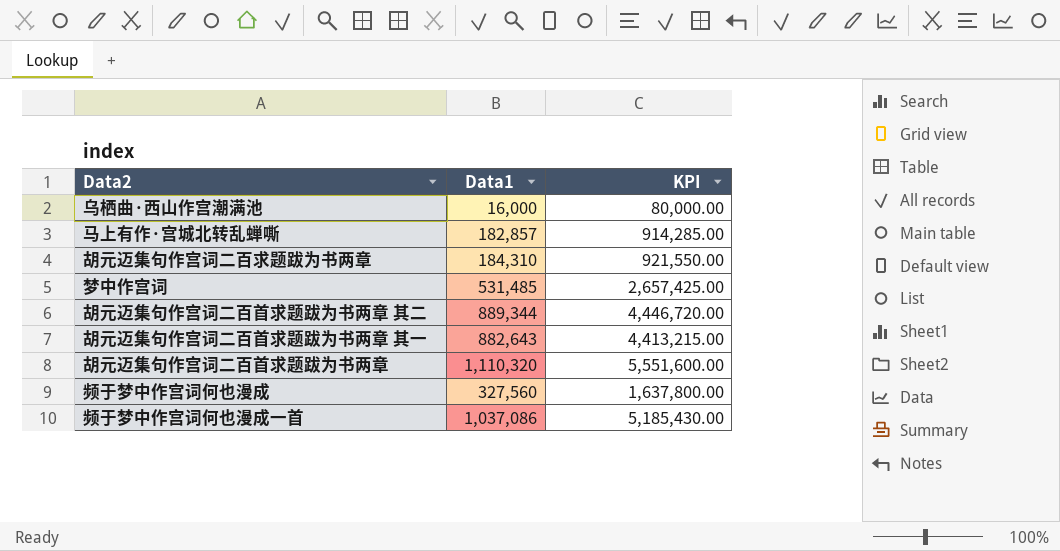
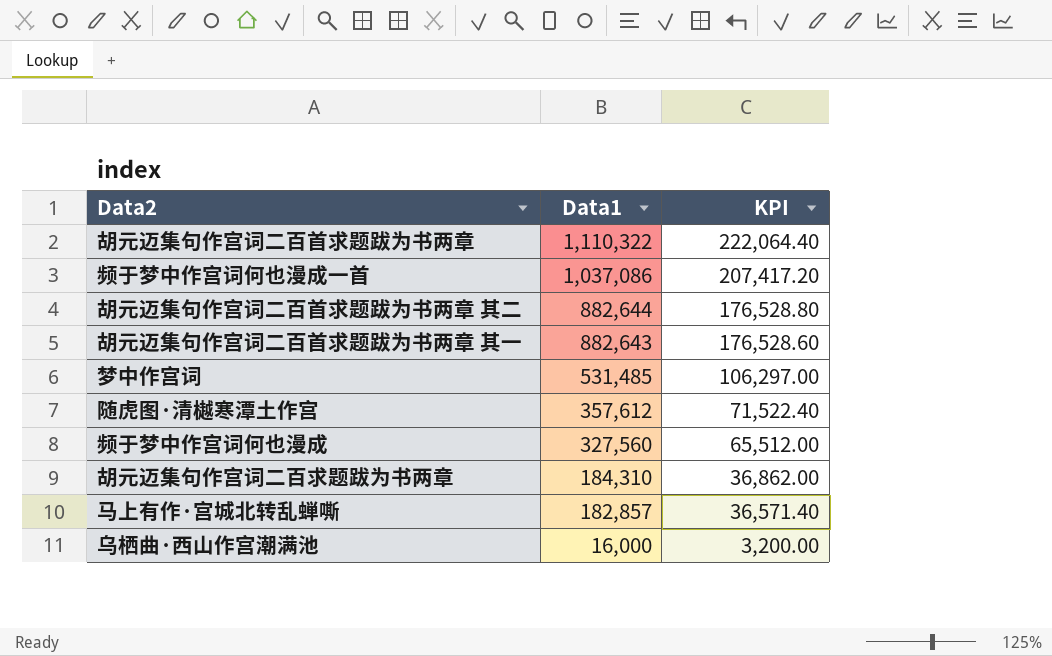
row order: none -> Data1 descending
column KPI | formula: [Data1] * 5 -> [Data1] * 0.2
胡元迈集句作宫词二百首求题跋为书两章 | Data1: 1,110,320 -> 1,110,322
胡元迈集句作宫词二百首求题跋为书两章 其二 | Data1: 889,344 -> 882,644
row 随虎图·清樾寒潭土作宫: none -> 357,612 | 71,522.40

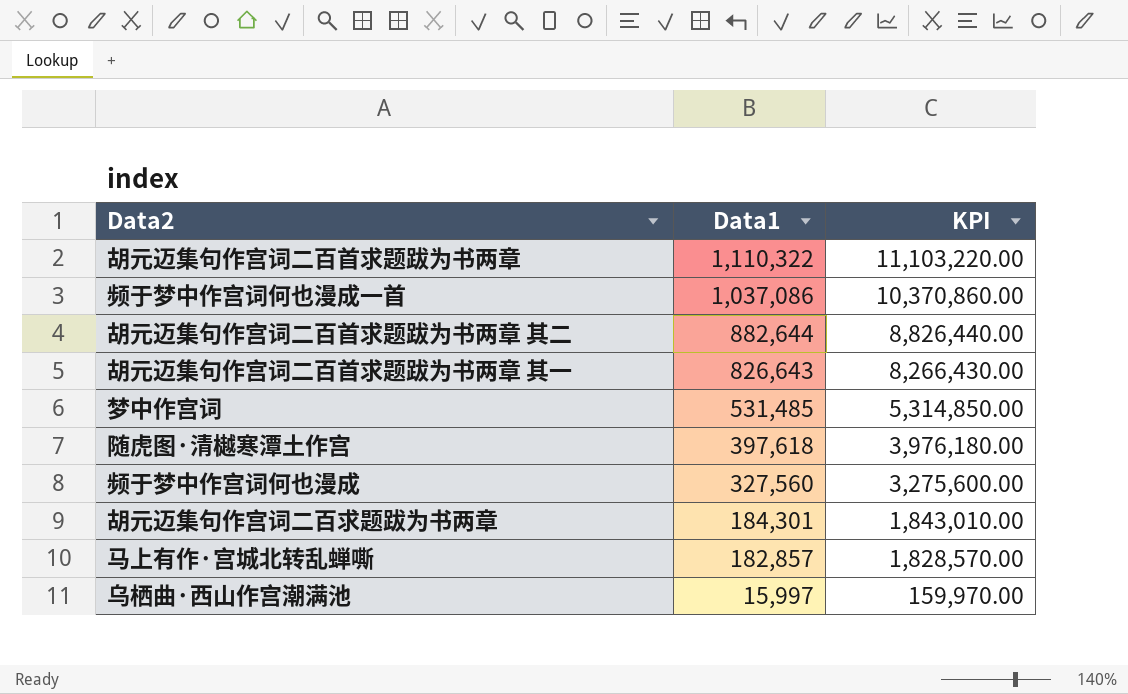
column KPI | formula: [Data1] * 0.2 -> [Data1] * 10
胡元迈集句作宫词二百首求题跋为书两章 其一 | Data1: 882,643 -> 826,643
随虎图·清樾寒潭土作宫 | Data1: 357,612 -> 397,618
胡元迈集句作宫词二百求题跋为书两章 | Data1: 184,310 -> 184,301
乌栖曲·西山作宫潮满池 | Data1: 16,000 -> 15,997

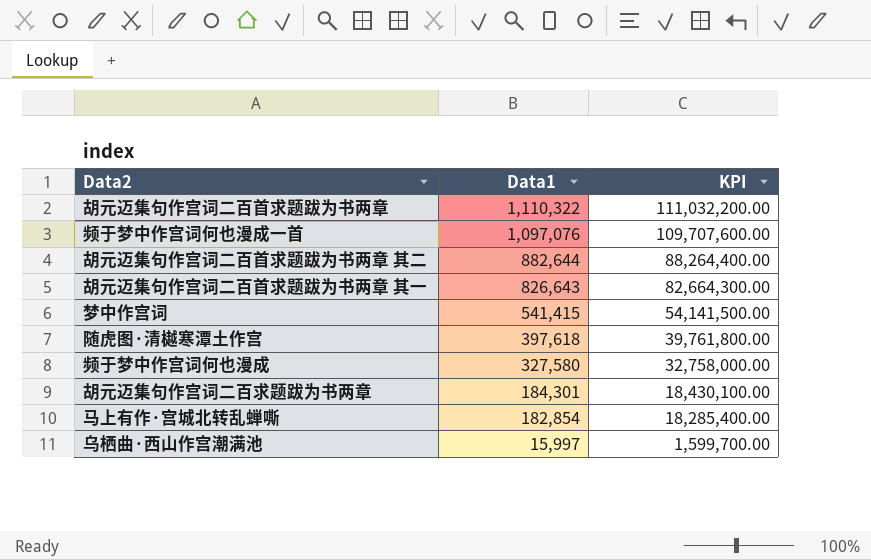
column KPI | formula: [Data1] * 10 -> [Data1] * 100
频于梦中作宫词何也漫成一首 | Data1: 1,037,086 -> 1,097,076
梦中作宫词 | Data1: 531,485 -> 541,415
频于梦中作宫词何也漫成 | Data1: 327,560 -> 327,580
马上有作·宫城北转乱蝉嘶 | Data1: 182,857 -> 182,854

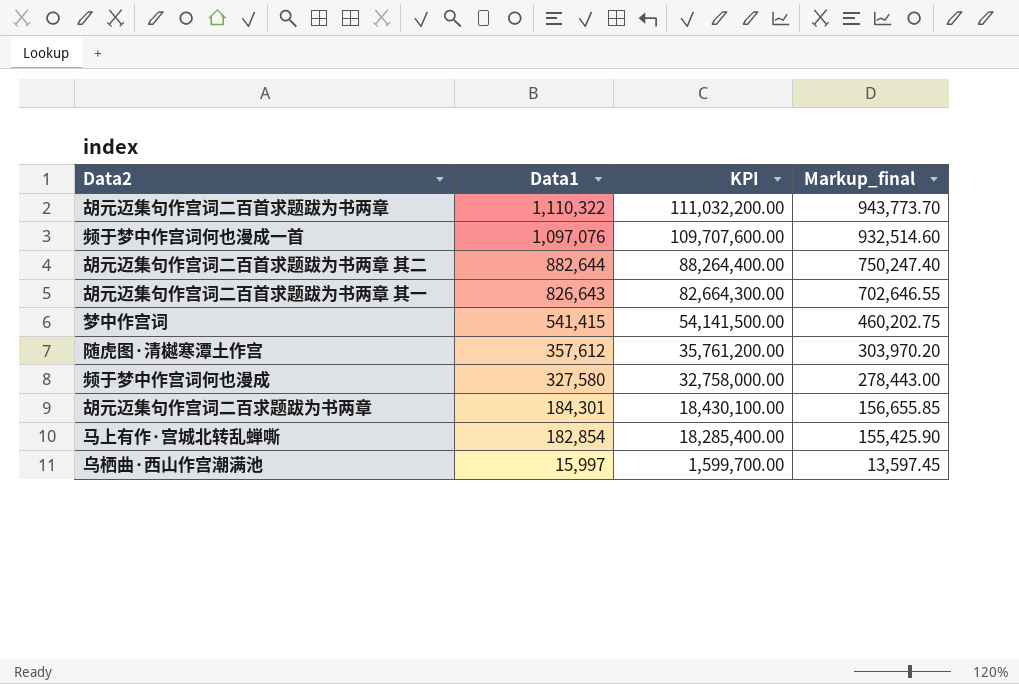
column Markup_final | formula: none -> [Data1] * 0.85
随虎图·清樾寒潭土作宫 | Data1: 397,618 -> 357,612
随虎图·清樾寒潭土作宫 | KPI: 39,761,800.00 -> 35,761,200.00

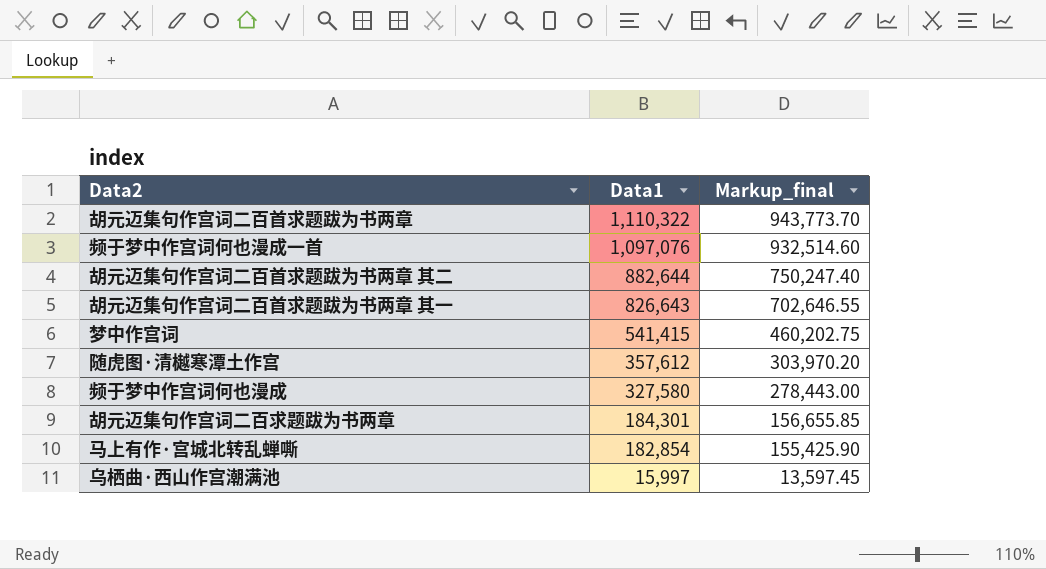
column KPI | formula: [Data1] * 100 -> none

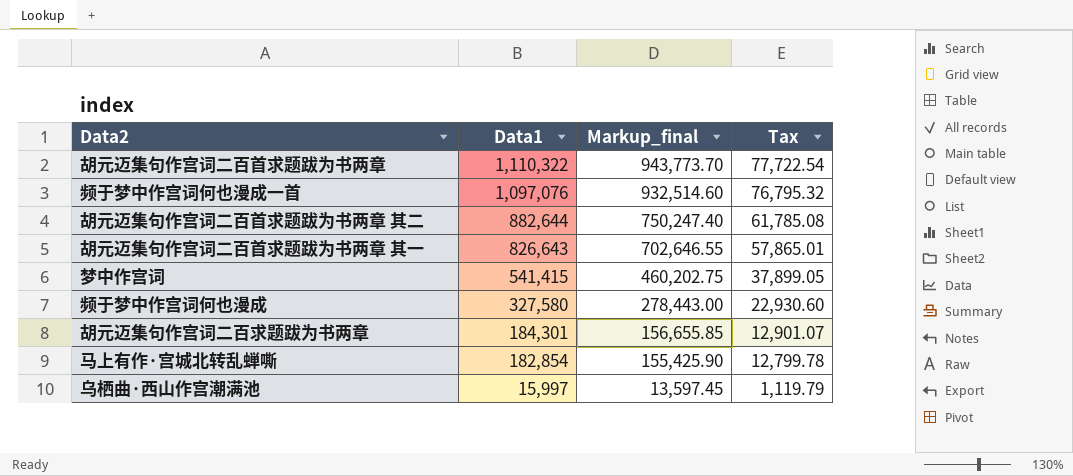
column Tax | formula: none -> [Data1] * 0.07
row 随虎图·清樾寒潭土作宫: 357,612 | 303,970.20 -> none

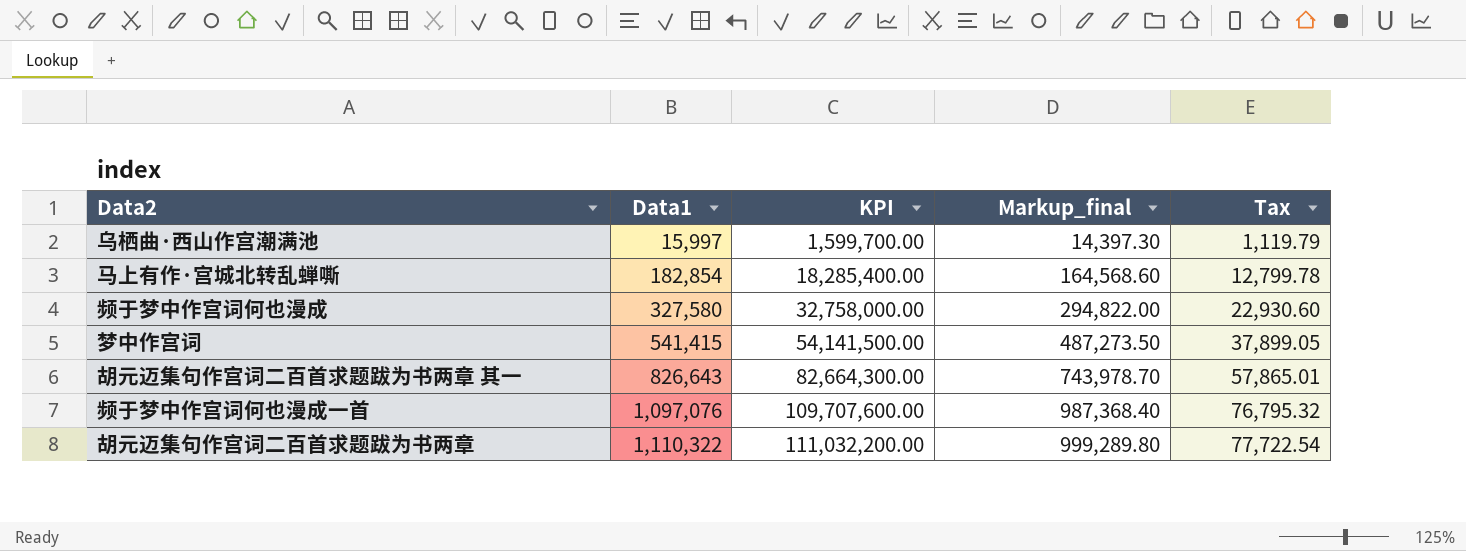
row order: Data1 descending -> Data1 ascending
column KPI | formula: none -> [Data1] * 100
column Markup_final | formula: [Data1] * 0.85 -> [Data1] * 0.9
row 胡元迈集句作宫词二百首求题跋为书两章 其二: 882,644 | 750,247.40 | 61,785.08 -> none
row 胡元迈集句作宫词二百求题跋为书两章: 184,301 | 156,655.85 | 12,901.07 -> none

